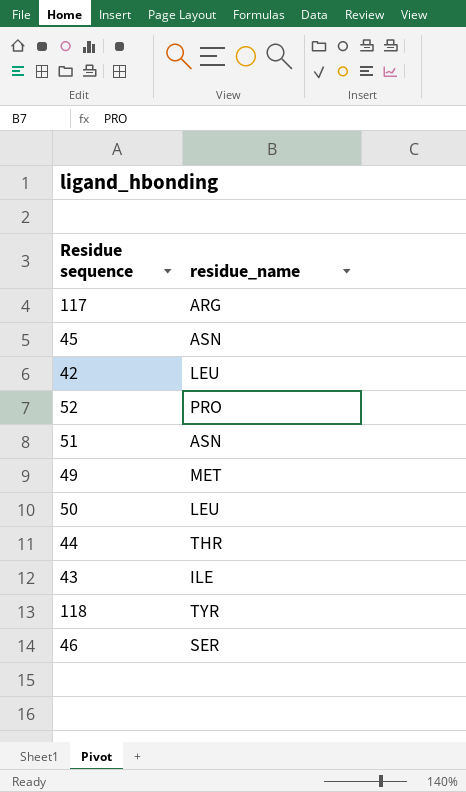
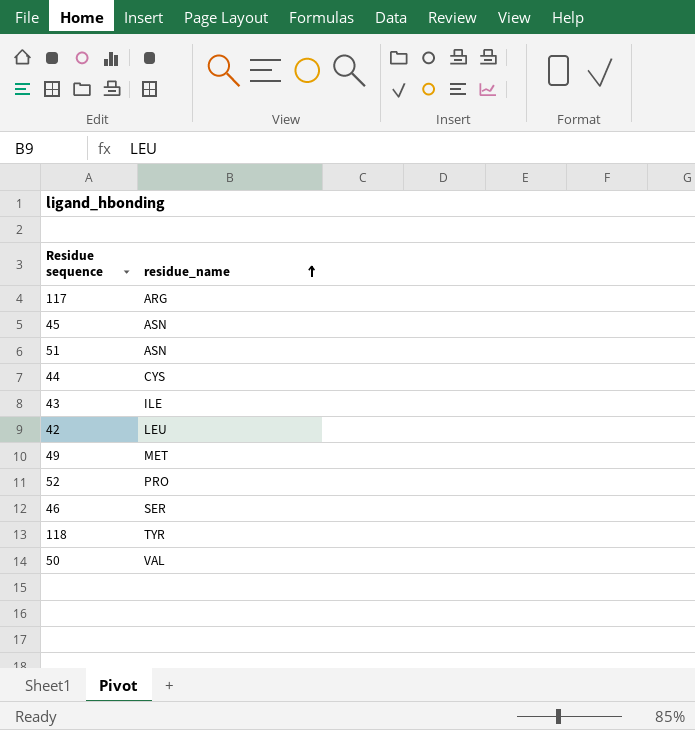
row order: none -> residue_name ascending
44 | residue_name: THR -> CYS
50 | residue_name: LEU -> VAL

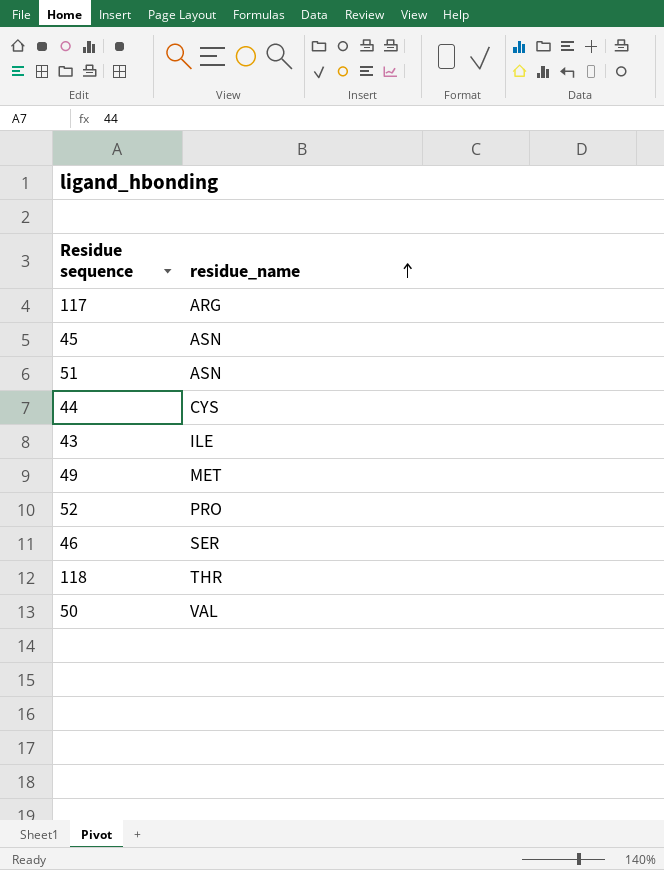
row 42: LEU -> none
118 | residue_name: TYR -> THR

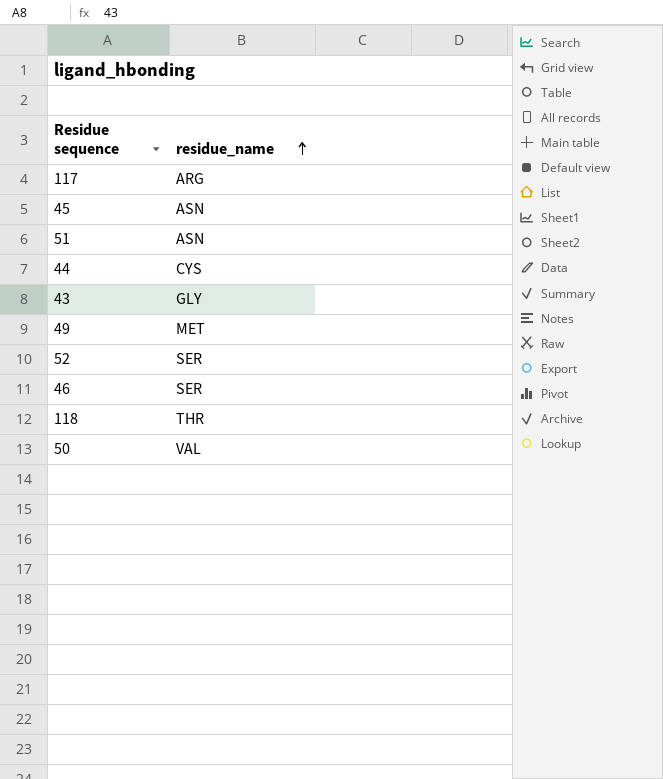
43 | residue_name: ILE -> GLY
52 | residue_name: PRO -> SER

